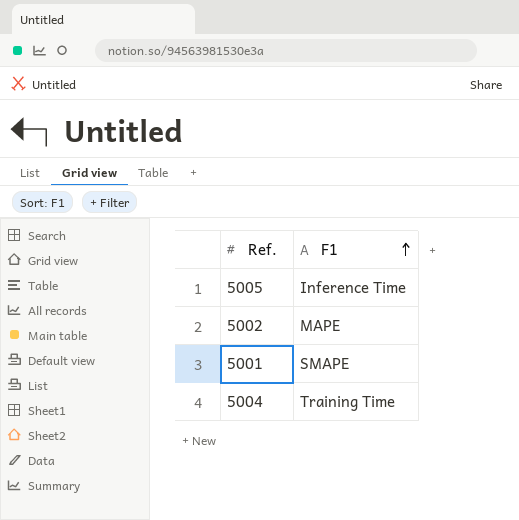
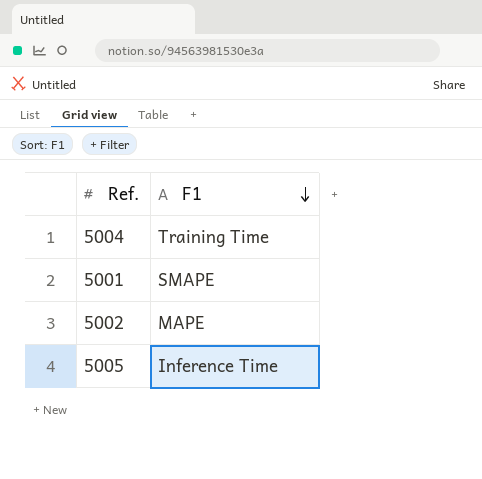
row order: F1 ascending -> F1 descending

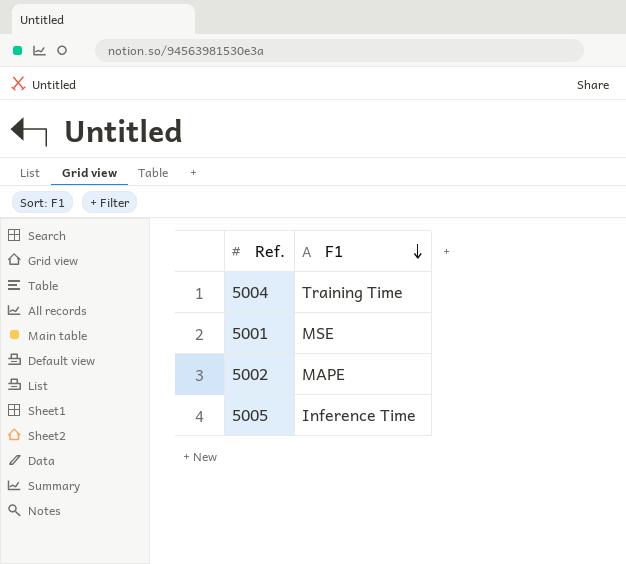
5001 | F1: SMAPE -> MSE

